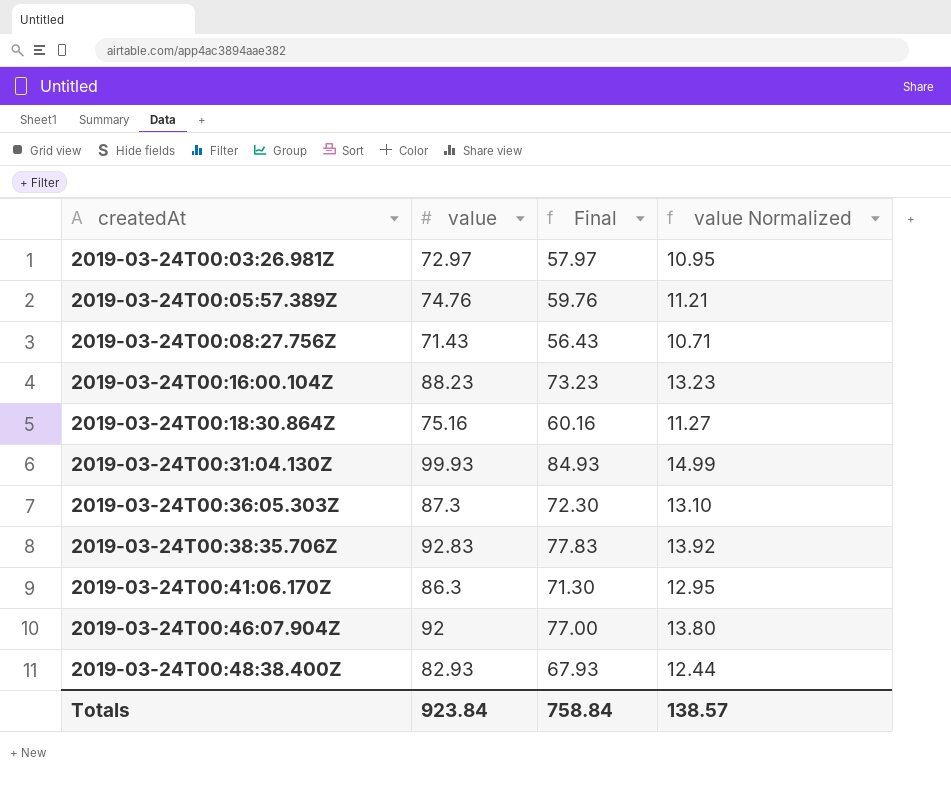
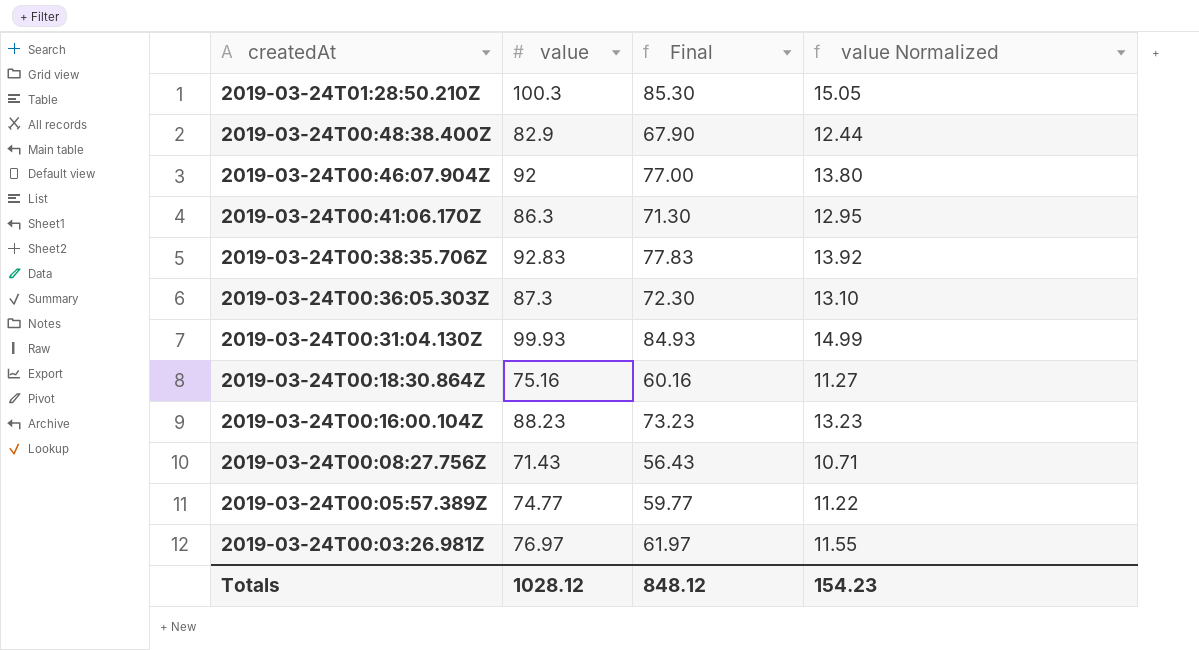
row order: createdAt ascending -> createdAt descending
row 2019-03-24T01:28:50.210Z: none -> 100.3 | 85.30 | 15.05
2019-03-24T00:48:38.400Z | value: 82.93 -> 82.9
2019-03-24T00:48:38.400Z | Final: 67.93 -> 67.90
2019-03-24T00:05:57.389Z | value: 74.76 -> 74.77
2019-03-24T00:05:57.389Z | Final: 59.76 -> 59.77
2019-03-24T00:05:57.389Z | value Normalized: 11.21 -> 11.22
2019-03-24T00:03:26.981Z | value: 72.97 -> 76.97
2019-03-24T00:03:26.981Z | Final: 57.97 -> 61.97
2019-03-24T00:03:26.981Z | value Normalized: 10.95 -> 11.55
Totals | value: 923.84 -> 1028.12
Totals | Final: 758.84 -> 848.12
Totals | value Normalized: 138.57 -> 154.23

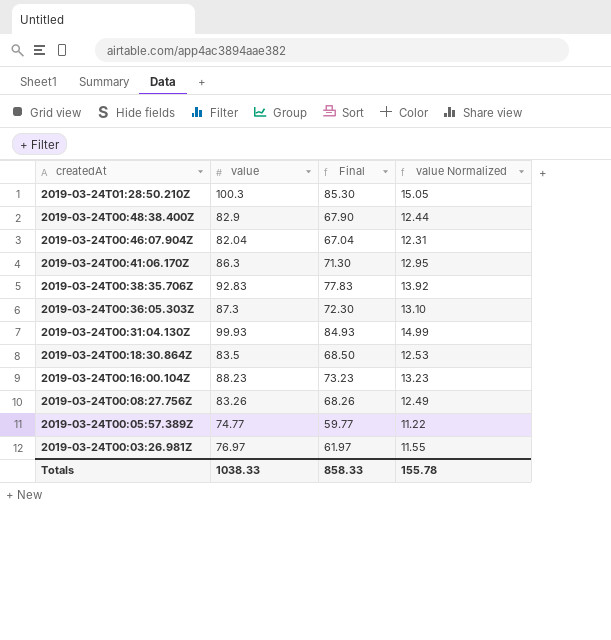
2019-03-24T00:46:07.904Z | value: 92 -> 82.04
2019-03-24T00:46:07.904Z | Final: 77.00 -> 67.04
2019-03-24T00:46:07.904Z | value Normalized: 13.80 -> 12.31
2019-03-24T00:18:30.864Z | value: 75.16 -> 83.5
2019-03-24T00:18:30.864Z | Final: 60.16 -> 68.50
2019-03-24T00:18:30.864Z | value Normalized: 11.27 -> 12.53
2019-03-24T00:08:27.756Z | value: 71.43 -> 83.26
2019-03-24T00:08:27.756Z | Final: 56.43 -> 68.26
2019-03-24T00:08:27.756Z | value Normalized: 10.71 -> 12.49
Totals | value: 1028.12 -> 1038.33
Totals | Final: 848.12 -> 858.33
Totals | value Normalized: 154.23 -> 155.78

